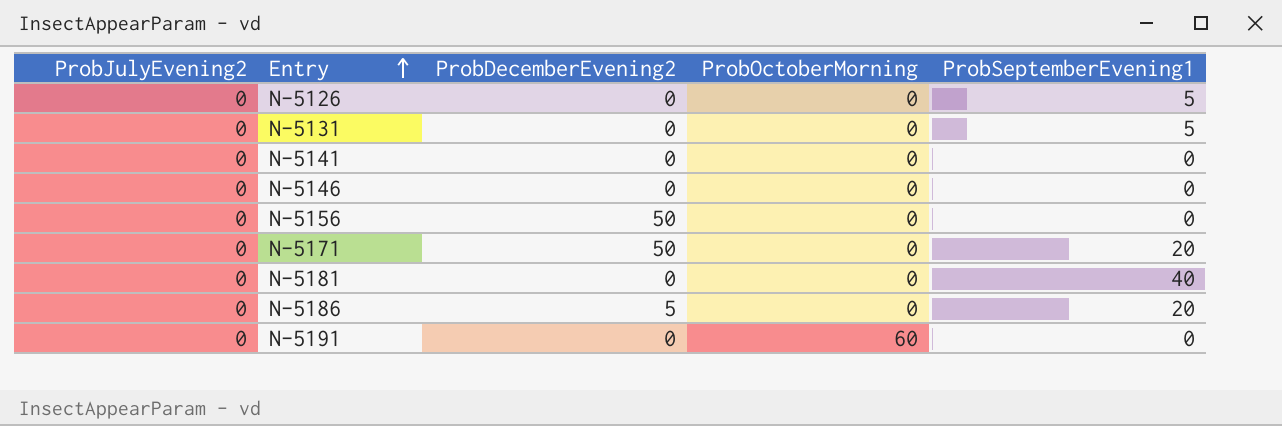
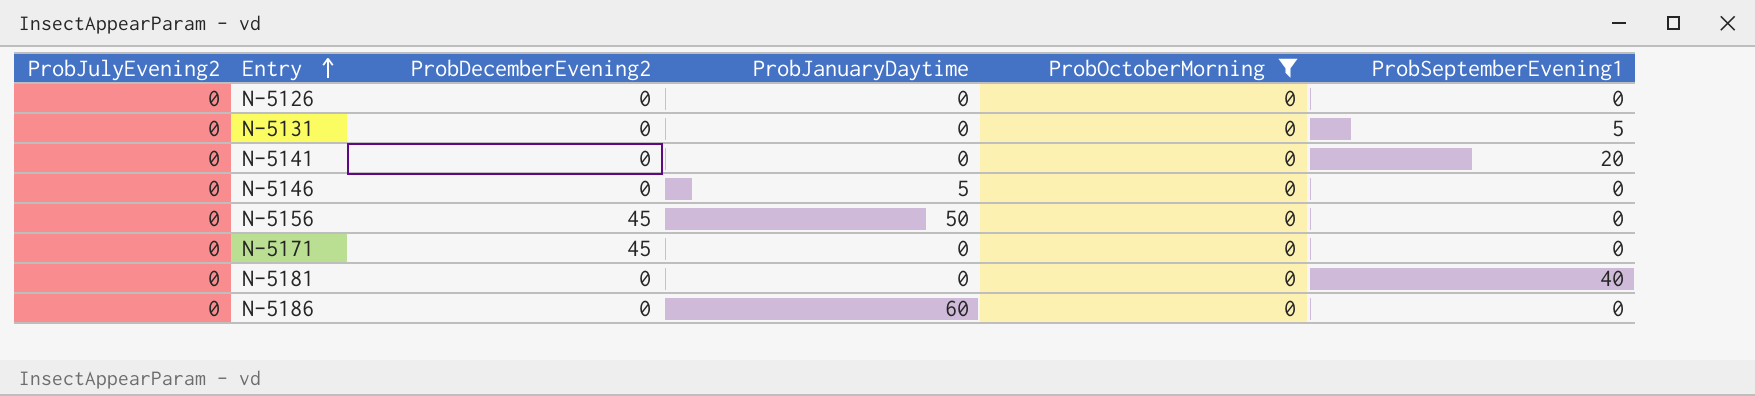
filter: none -> ProbOctoberMorning = 0
column ProbJanuaryDaytime | position: none -> 4
N-5126 | ProbSeptemberEvening1: 5 -> 0
N-5141 | ProbSeptemberEvening1: 0 -> 20
N-5156 | ProbDecemberEvening2: 50 -> 45
N-5171 | ProbDecemberEvening2: 50 -> 45
N-5171 | ProbSeptemberEvening1: 20 -> 0
N-5186 | ProbDecemberEvening2: 5 -> 0
N-5186 | ProbSeptemberEvening1: 20 -> 0

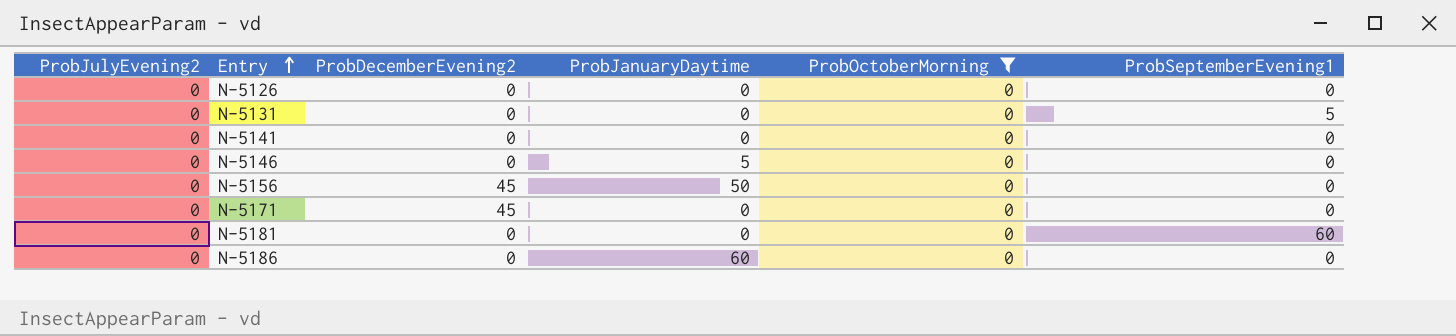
N-5141 | ProbSeptemberEvening1: 20 -> 0
N-5181 | ProbSeptemberEvening1: 40 -> 60

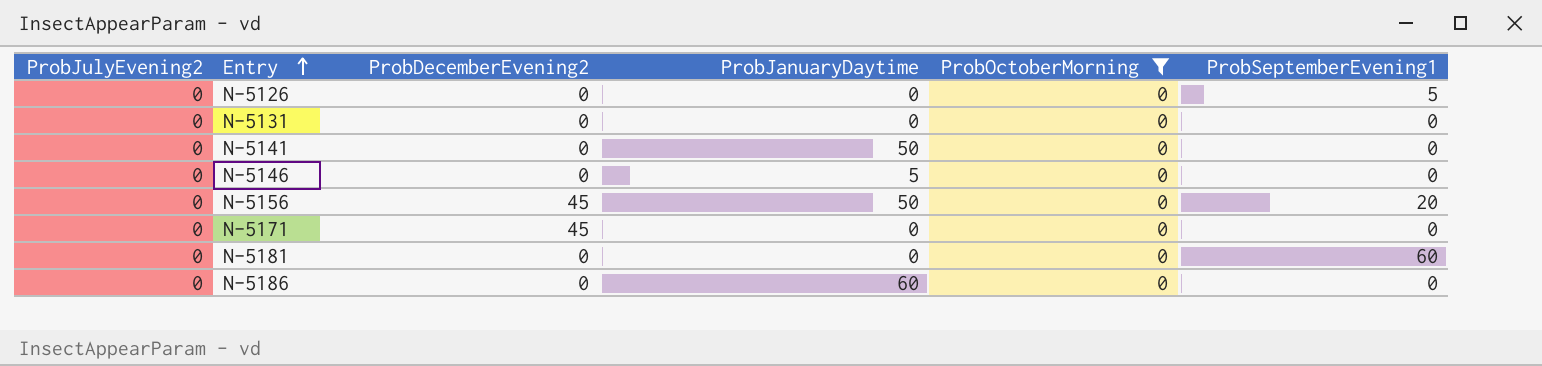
N-5126 | ProbSeptemberEvening1: 0 -> 5
N-5131 | ProbSeptemberEvening1: 5 -> 0
N-5141 | ProbJanuaryDaytime: 0 -> 50
N-5156 | ProbSeptemberEvening1: 0 -> 20

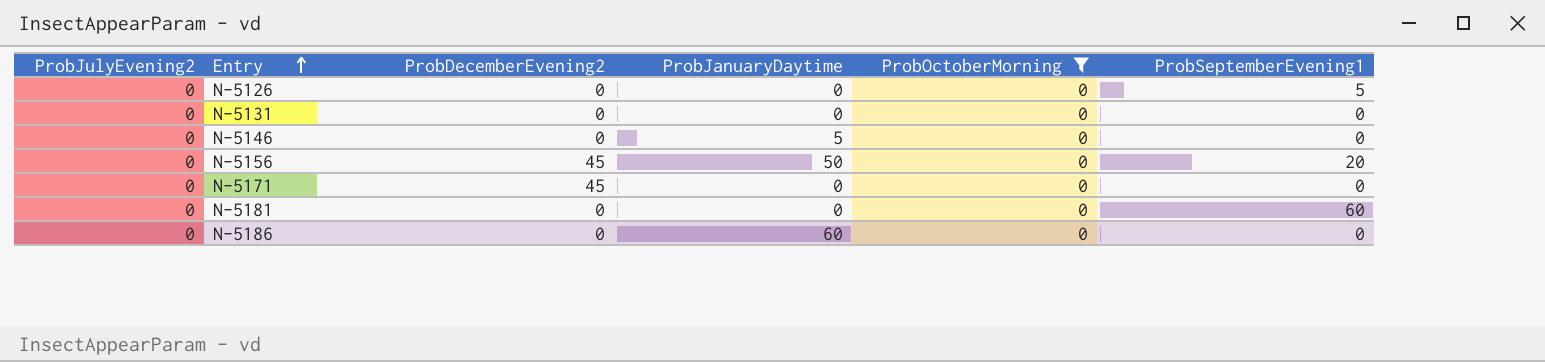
row N-5141: 0 | 0 | 50 | 0 | 0 -> none

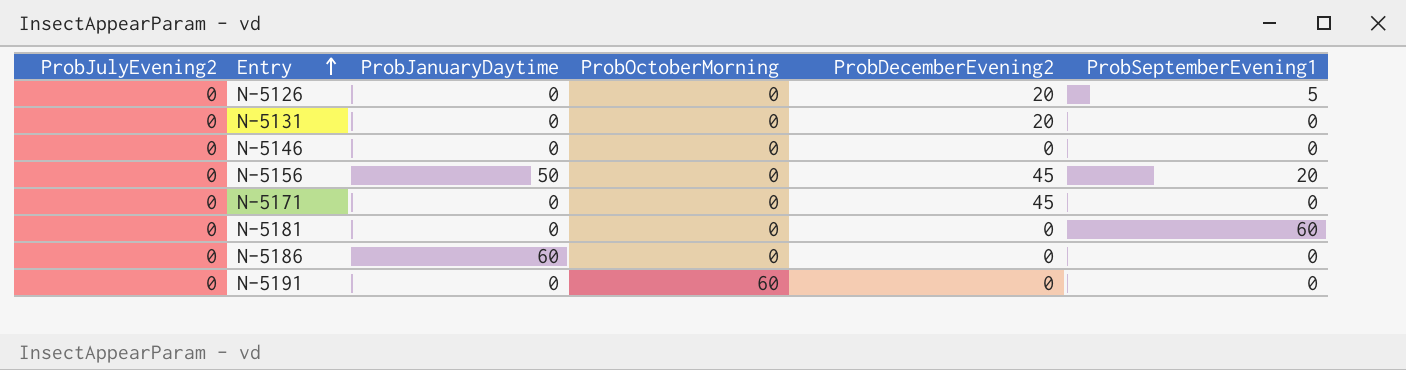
filter: ProbOctoberMorning = 0 -> none
column ProbDecemberEvening2 | position: 3 -> 5
N-5126 | ProbDecemberEvening2: 0 -> 20
N-5131 | ProbDecemberEvening2: 0 -> 20
N-5146 | ProbJanuaryDaytime: 5 -> 0

